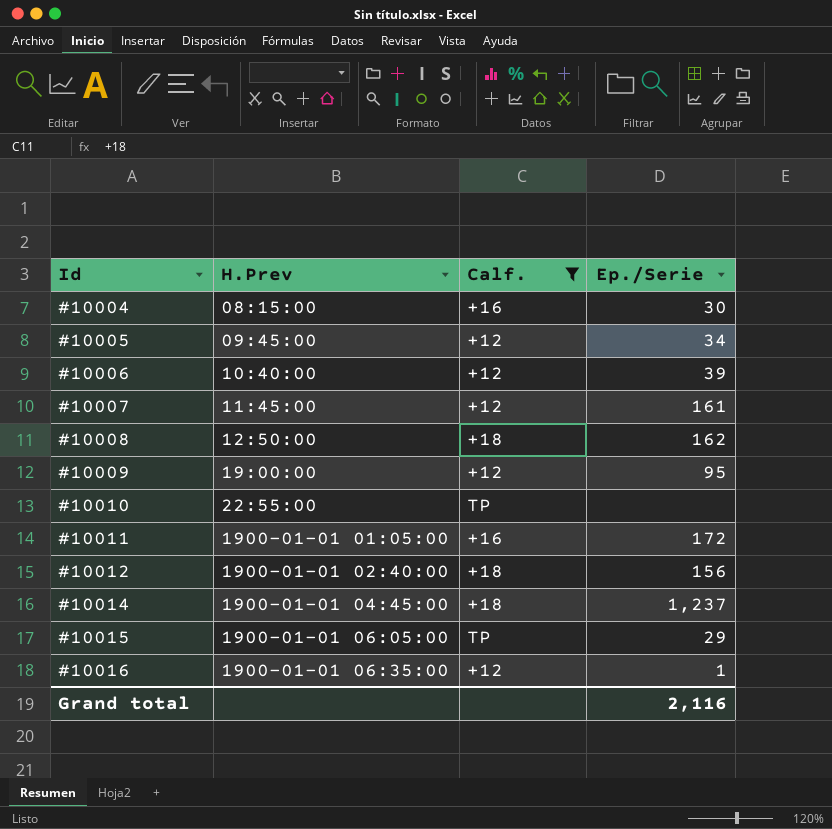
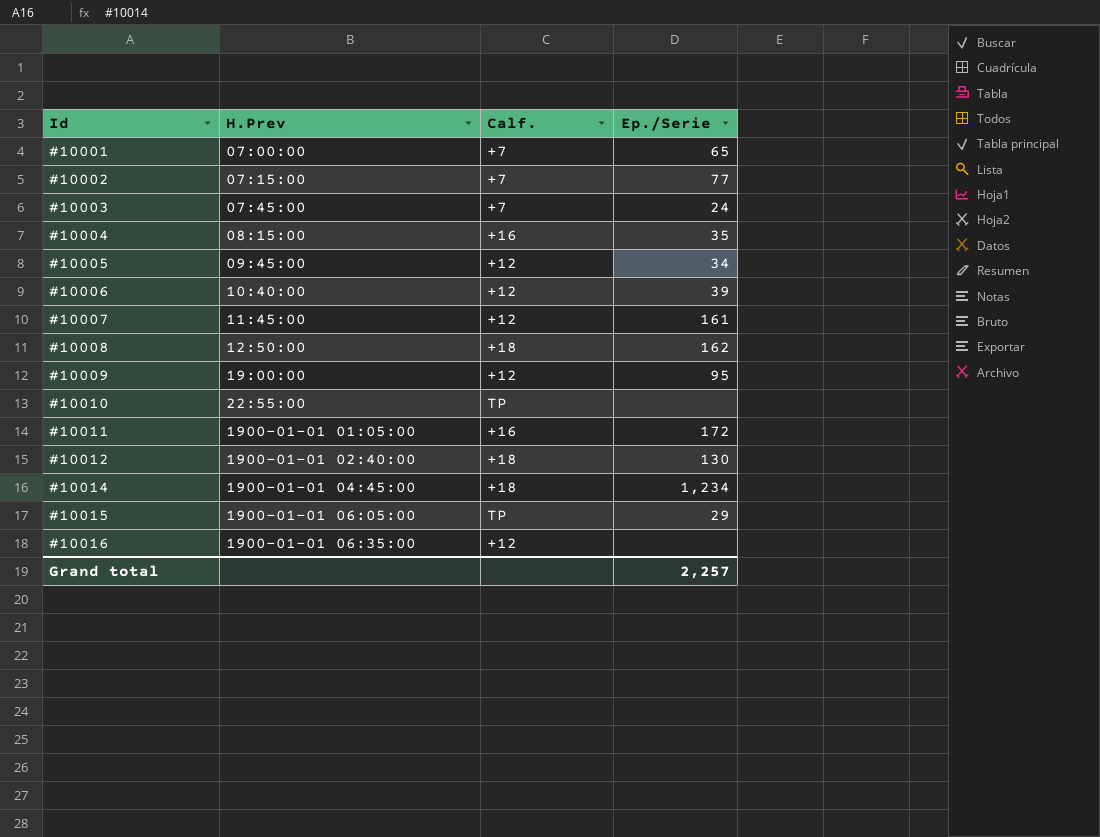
filter: Calf. != +7 -> none
#10004 | Ep./Serie: 30 -> 35
#10012 | Ep./Serie: 156 -> 130
#10014 | Ep./Serie: 1,237 -> 1,234
#10016 | Ep./Serie: 1 -> none
Grand total | Ep./Serie: 2,116 -> 2,257

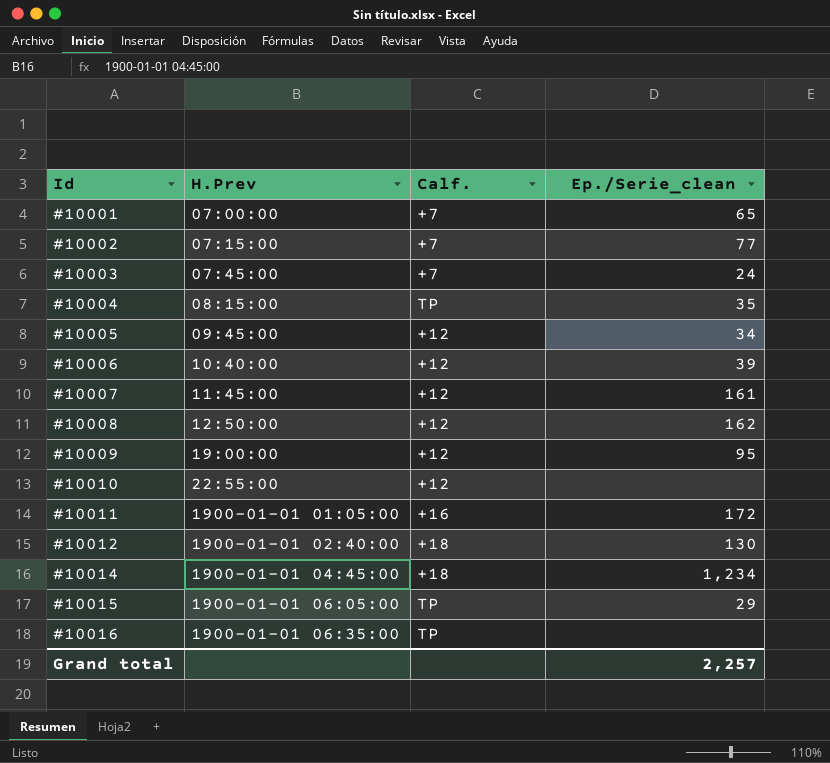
column name: Ep./Serie -> Ep./Serie_clean
#10004 | Calf.: +16 -> TP
#10008 | Calf.: +18 -> +12
#10010 | Calf.: TP -> +12
#10016 | Calf.: +12 -> TP

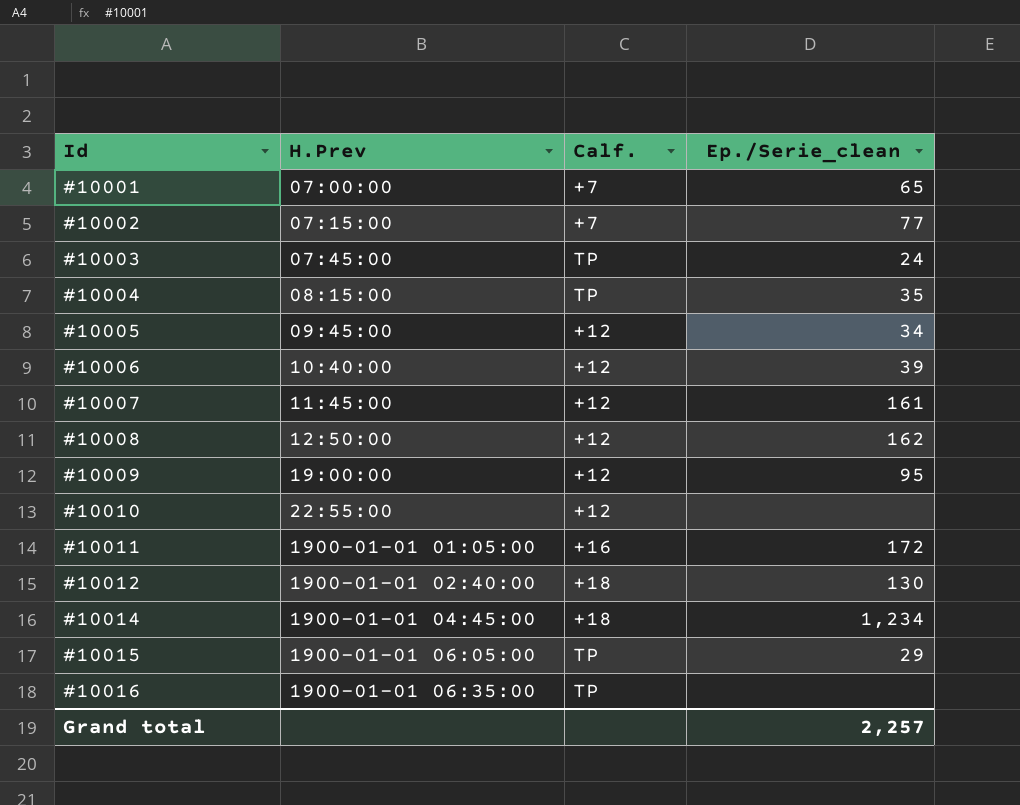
#10003 | Calf.: +7 -> TP

